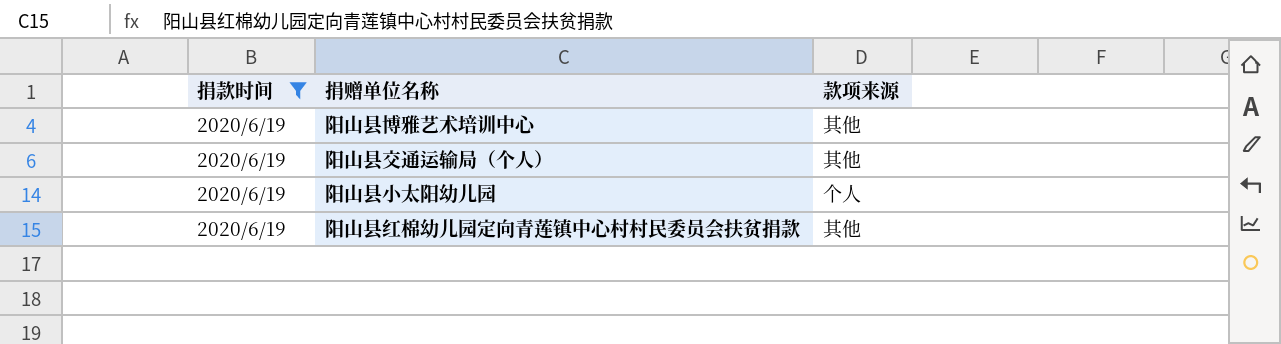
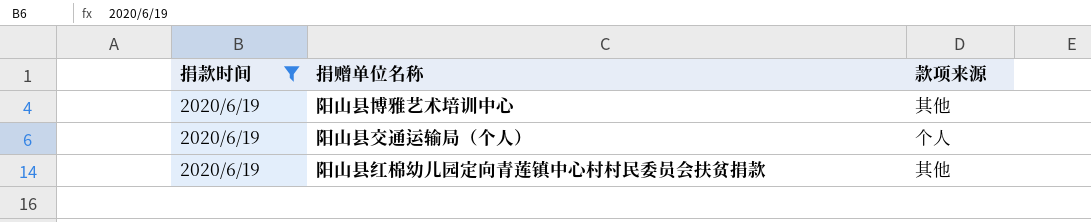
row 阳山县小太阳幼儿园: 2020/6/19 | 个人 -> none
阳山县交通运输局（个人） | 款项来源: 其他 -> 个人

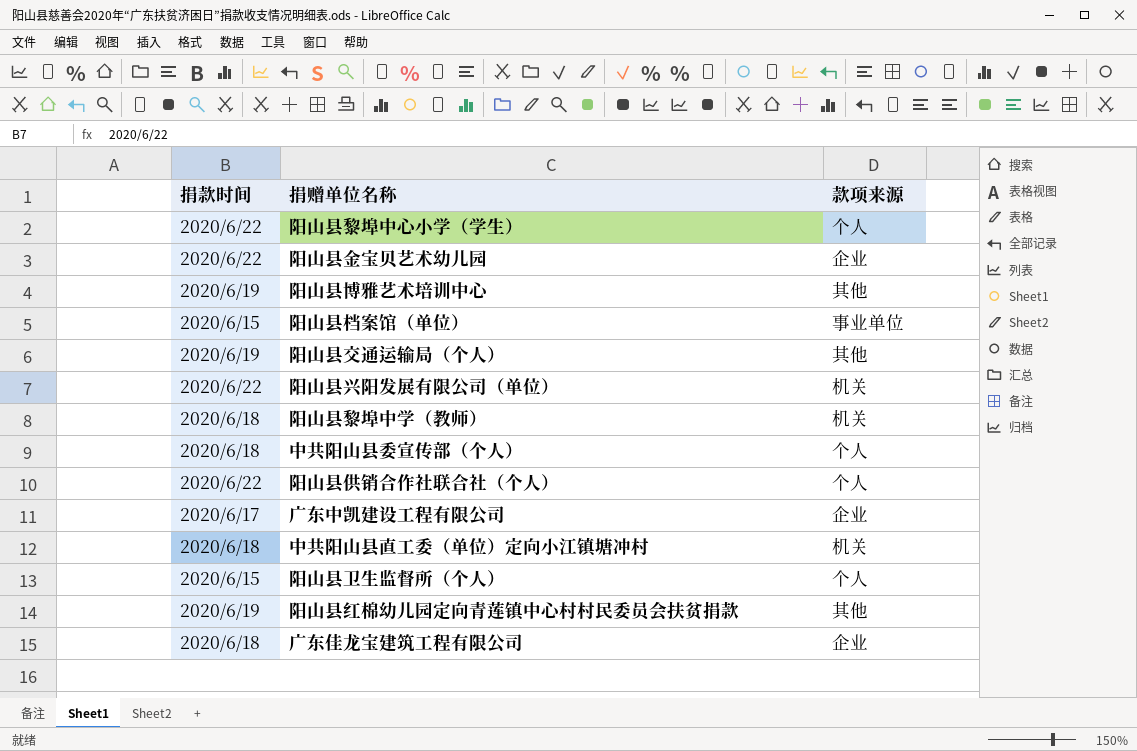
filter: 捐款时间 = 2020/6/19 -> none
阳山县交通运输局（个人） | 款项来源: 个人 -> 其他

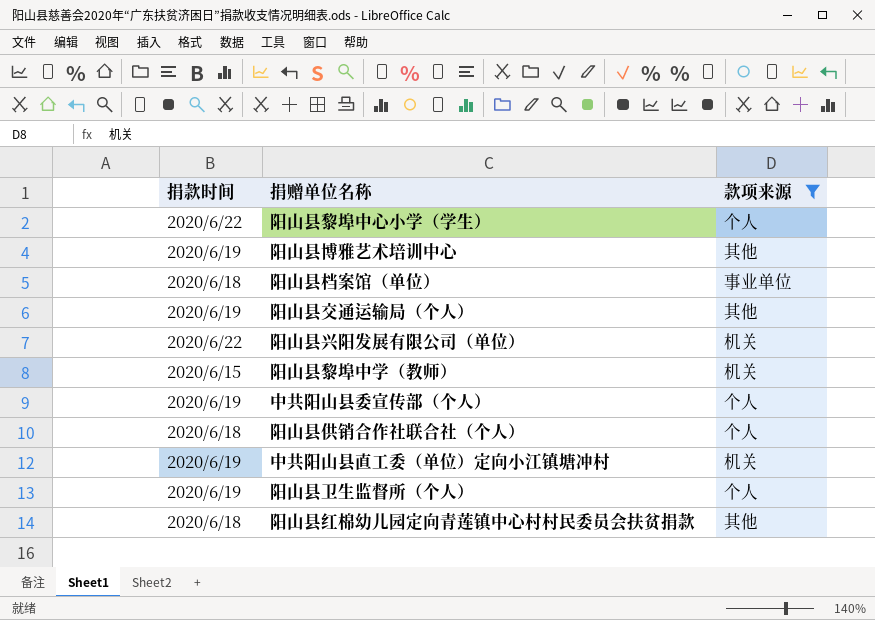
filter: none -> 款项来源 != 企业
阳山县档案馆（单位） | 捐款时间: 2020/6/15 -> 2020/6/18
阳山县黎埠中学（教师） | 捐款时间: 2020/6/18 -> 2020/6/15
中共阳山县委宣传部（个人） | 捐款时间: 2020/6/18 -> 2020/6/19
阳山县供销合作社联合社（个人） | 捐款时间: 2020/6/22 -> 2020/6/18
中共阳山县直工委（单位）定向小江镇塘冲村 | 捐款时间: 2020/6/18 -> 2020/6/19
阳山县卫生监督所（个人） | 捐款时间: 2020/6/15 -> 2020/6/19
阳山县红棉幼儿园定向青莲镇中心村村民委员会扶贫捐款 | 捐款时间: 2020/6/19 -> 2020/6/18

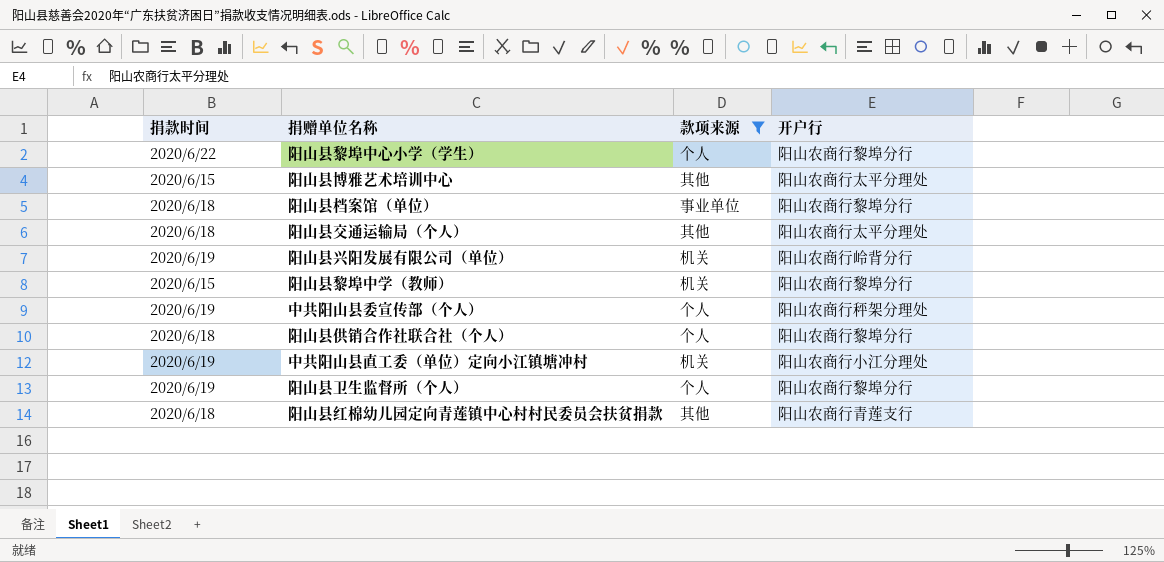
column 开户行 | position: none -> 4
阳山县博雅艺术培训中心 | 捐款时间: 2020/6/19 -> 2020/6/15
阳山县交通运输局（个人） | 捐款时间: 2020/6/19 -> 2020/6/18
阳山县兴阳发展有限公司（单位） | 捐款时间: 2020/6/22 -> 2020/6/19

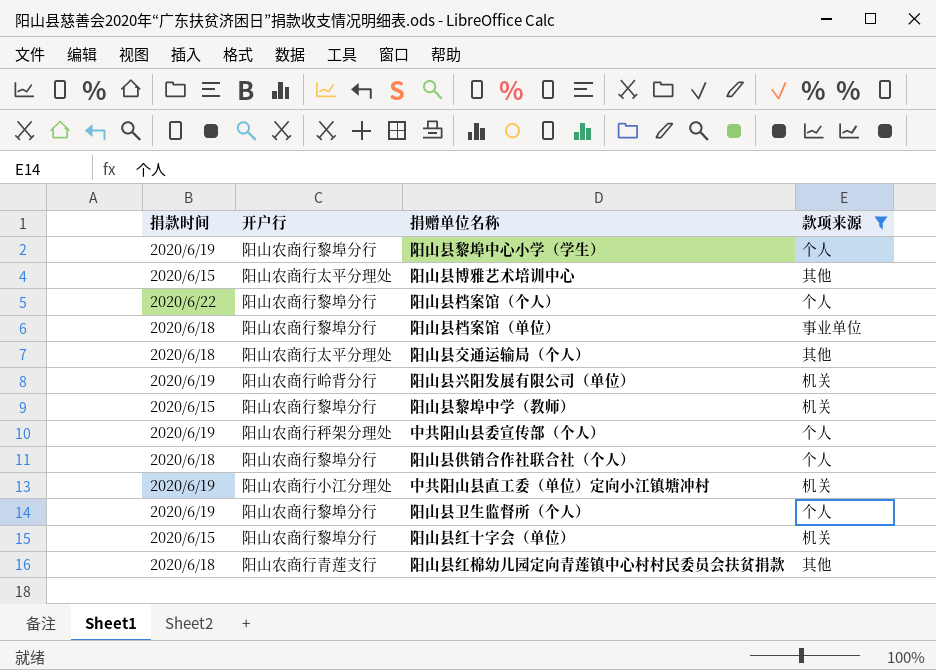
column 开户行 | position: 4 -> 2
阳山县黎埠中心小学（学生） | 捐款时间: 2020/6/22 -> 2020/6/19
row 阳山县档案馆（个人）: none -> 2020/6/22 | 阳山农商行黎埠分行 | 个人
row 阳山县红十字会（单位）: none -> 2020/6/15 | 阳山农商行黎埠分行 | 机关

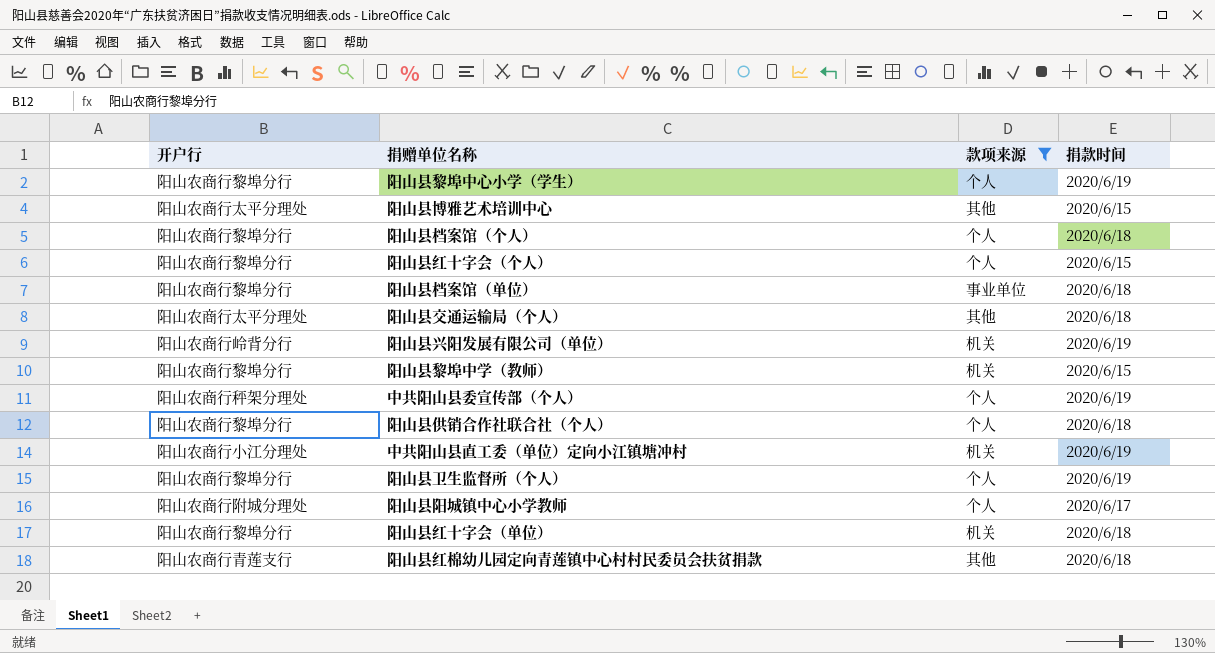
column 捐款时间 | position: 1 -> 4
阳山县档案馆（个人） | 捐款时间: 2020/6/22 -> 2020/6/18
row 阳山县红十字会（个人）: none -> 阳山农商行黎埠分行 | 个人 | 2020/6/15
row 阳山县阳城镇中心小学教师: none -> 阳山农商行附城分理处 | 个人 | 2020/6/17
阳山县红十字会（单位） | 捐款时间: 2020/6/15 -> 2020/6/18

